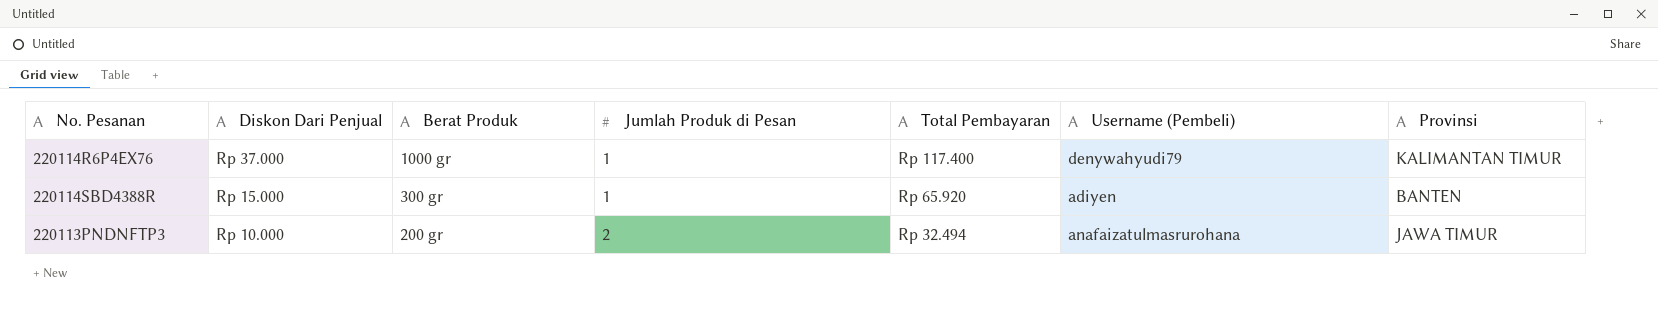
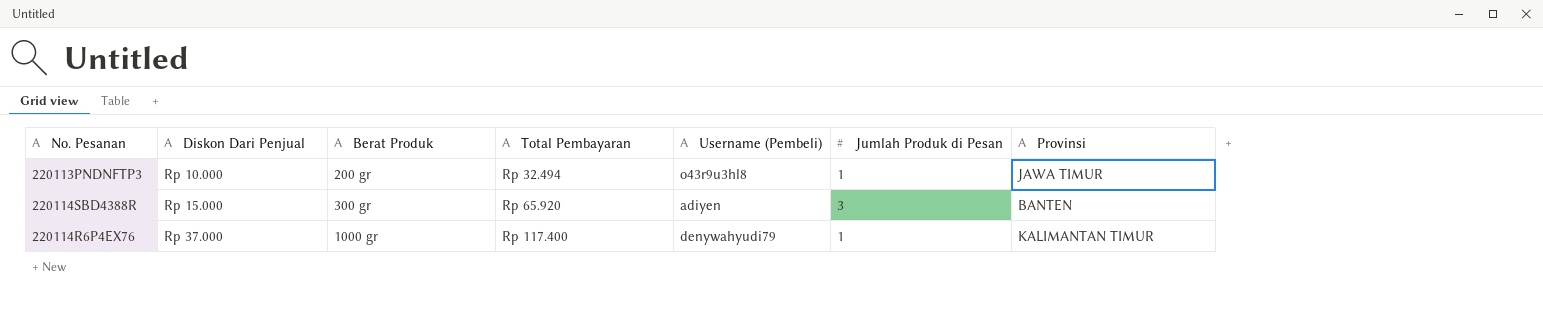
row order: Diskon Dari Penjual descending -> Diskon Dari Penjual ascending
column Jumlah Produk di Pesan | position: 4 -> 6
220113PNDNFTP3 | Username (Pembeli): anafaizatulmasrurohana -> o43r9u3hl8
220113PNDNFTP3 | Jumlah Produk di Pesan: 2 -> 1
220114SBD4388R | Jumlah Produk di Pesan: 1 -> 3

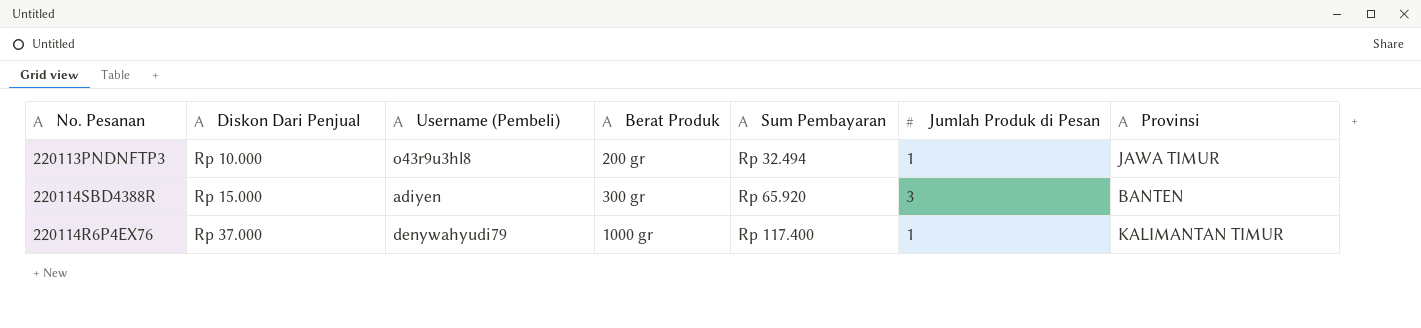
column Username (Pembeli) | position: 5 -> 3
column name: Total Pembayaran -> Sum Pembayaran

